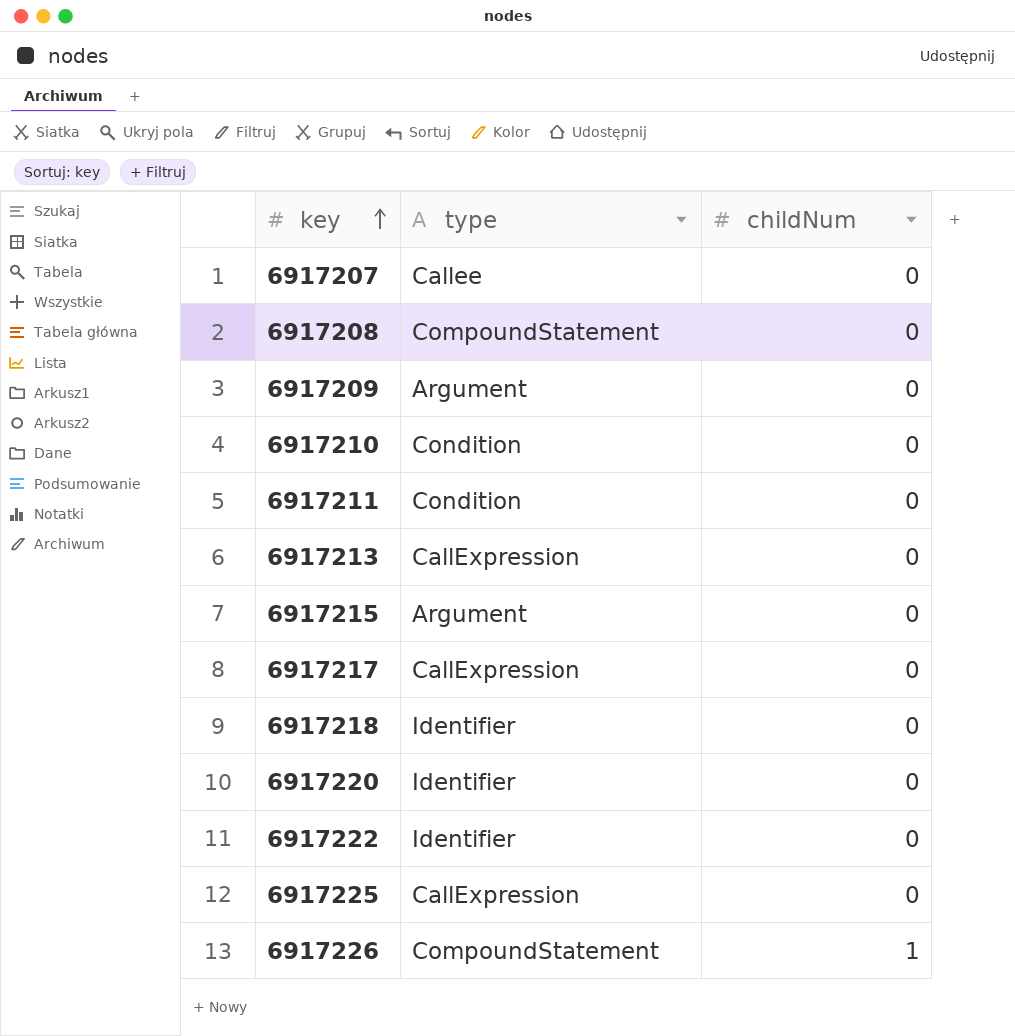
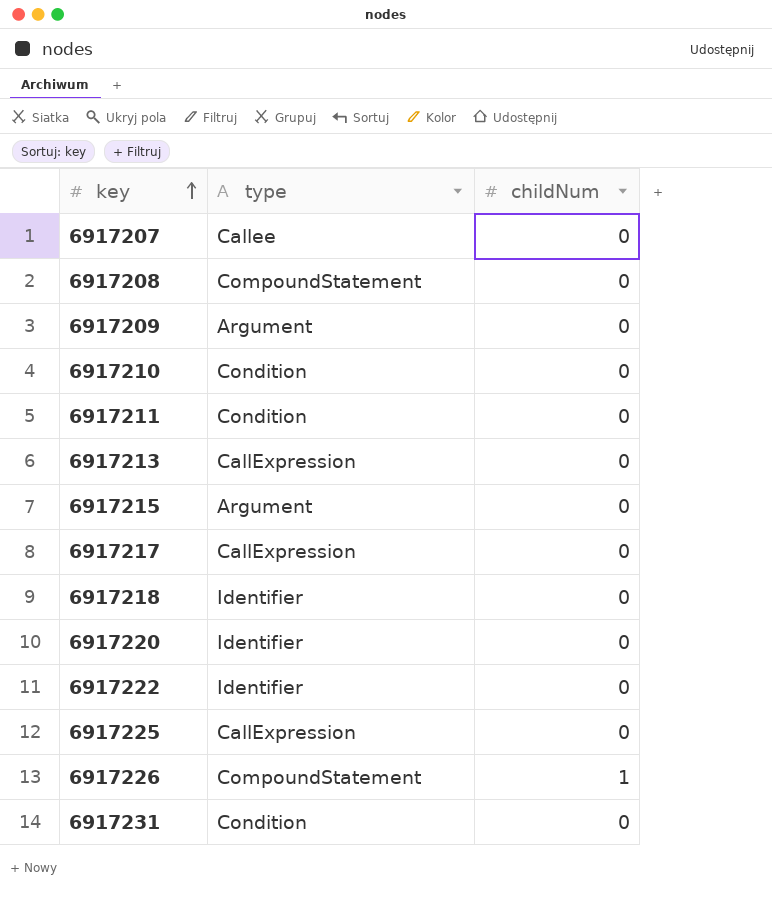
row 6917231: none -> Condition | 0

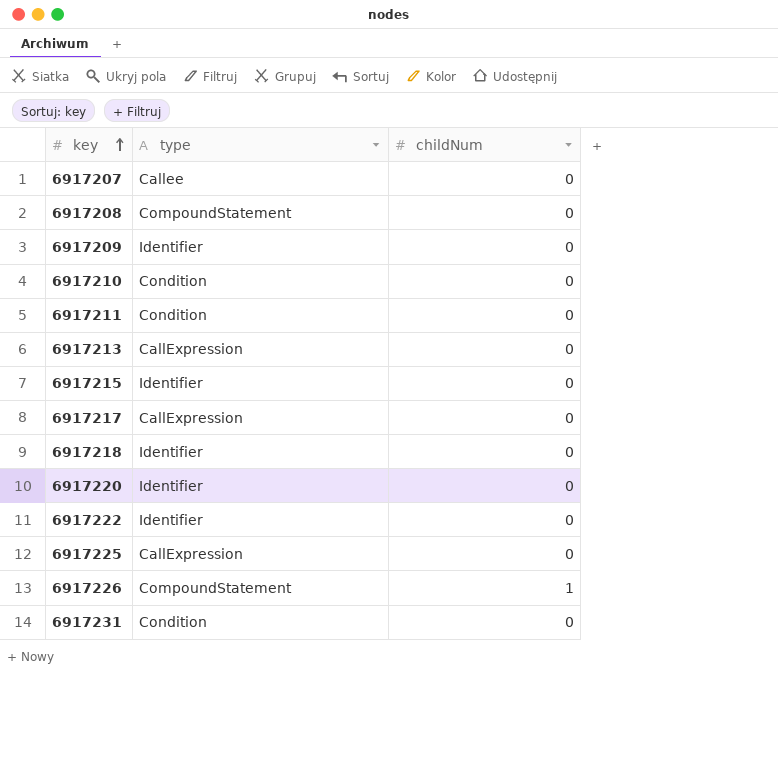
6917209 | type: Argument -> Identifier
6917215 | type: Argument -> Identifier

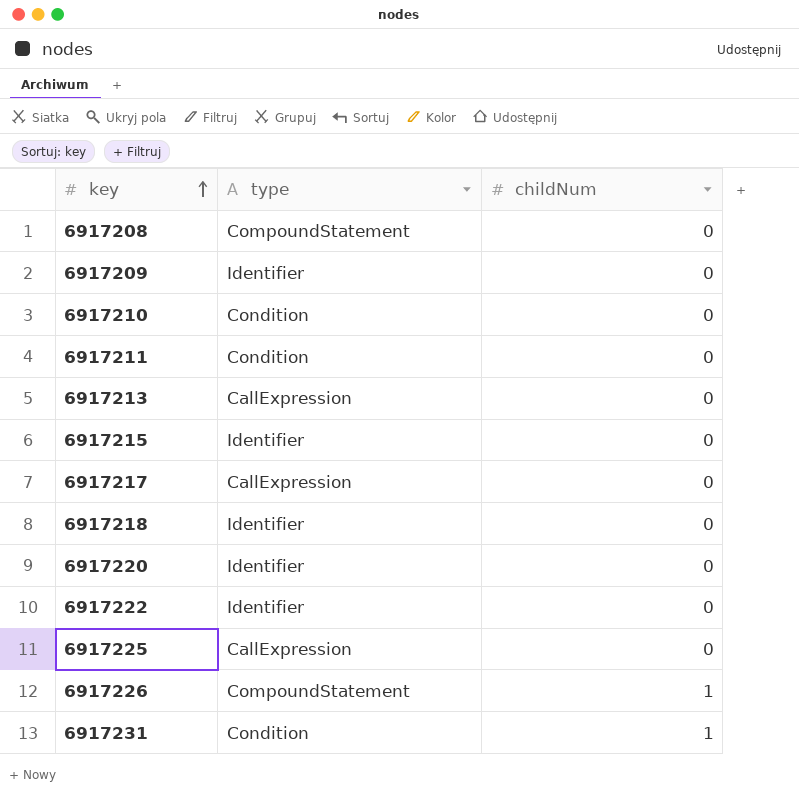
row 6917207: Callee | 0 -> none
6917231 | childNum: 0 -> 1

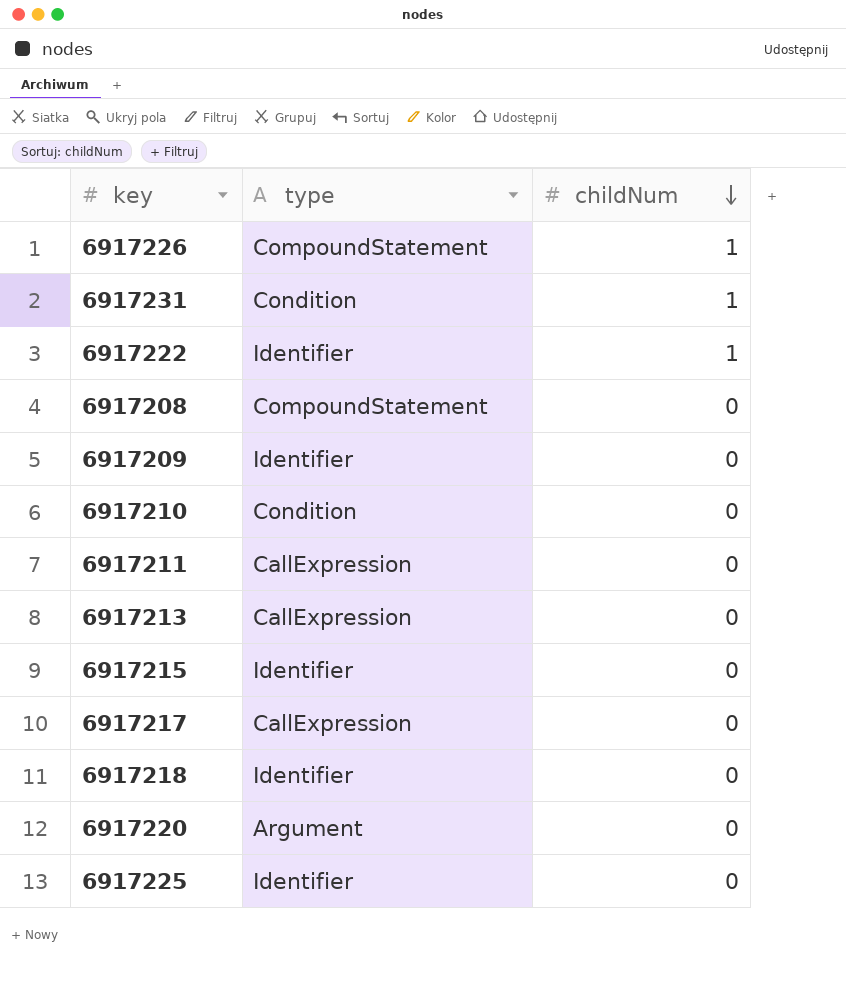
row order: key ascending -> childNum descending
6917222 | childNum: 0 -> 1
6917211 | type: Condition -> CallExpression
6917220 | type: Identifier -> Argument
6917225 | type: CallExpression -> Identifier

